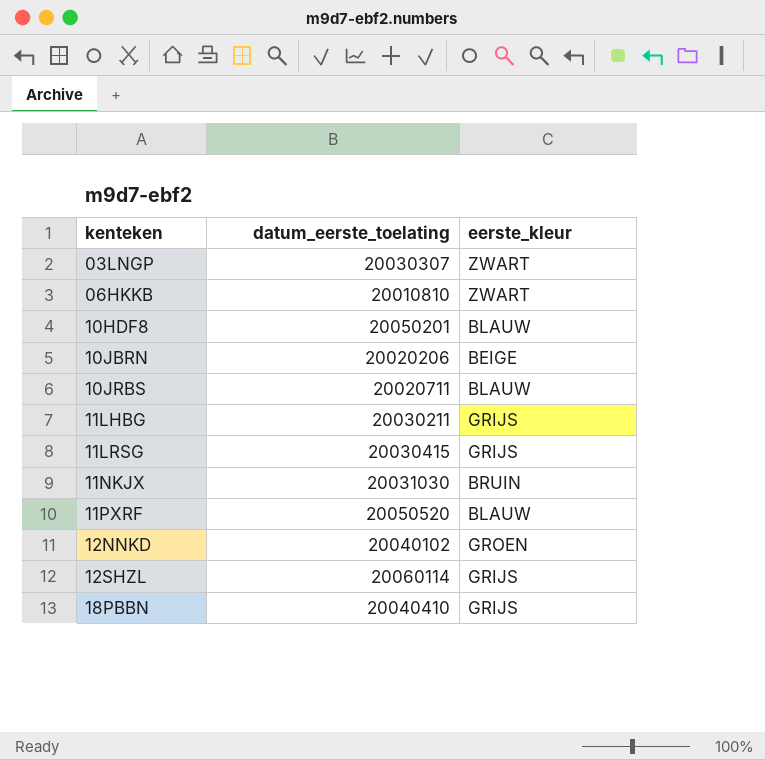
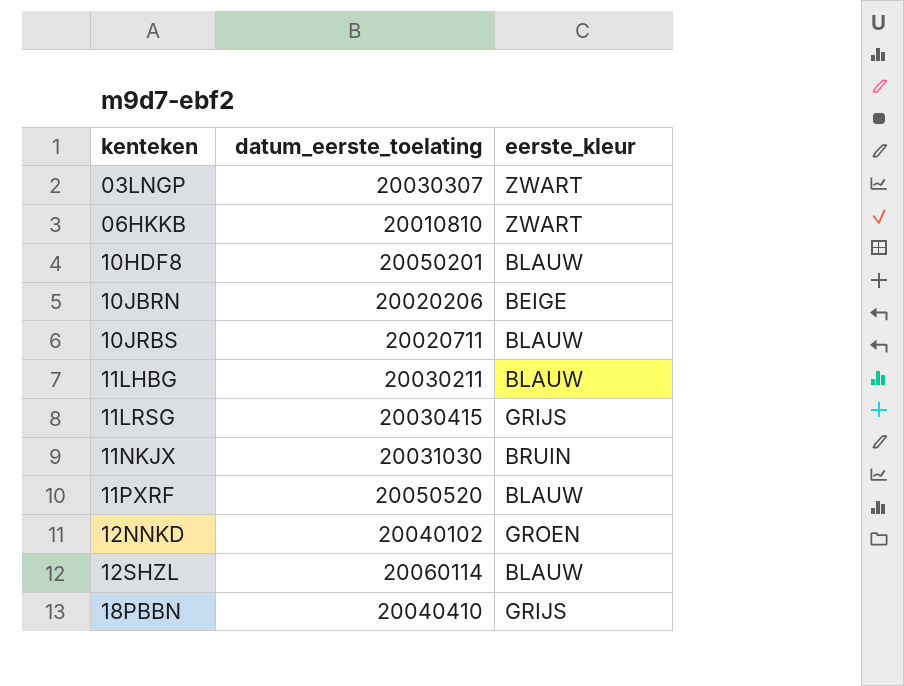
11LHBG | eerste_kleur: GRIJS -> BLAUW
12SHZL | eerste_kleur: GRIJS -> BLAUW

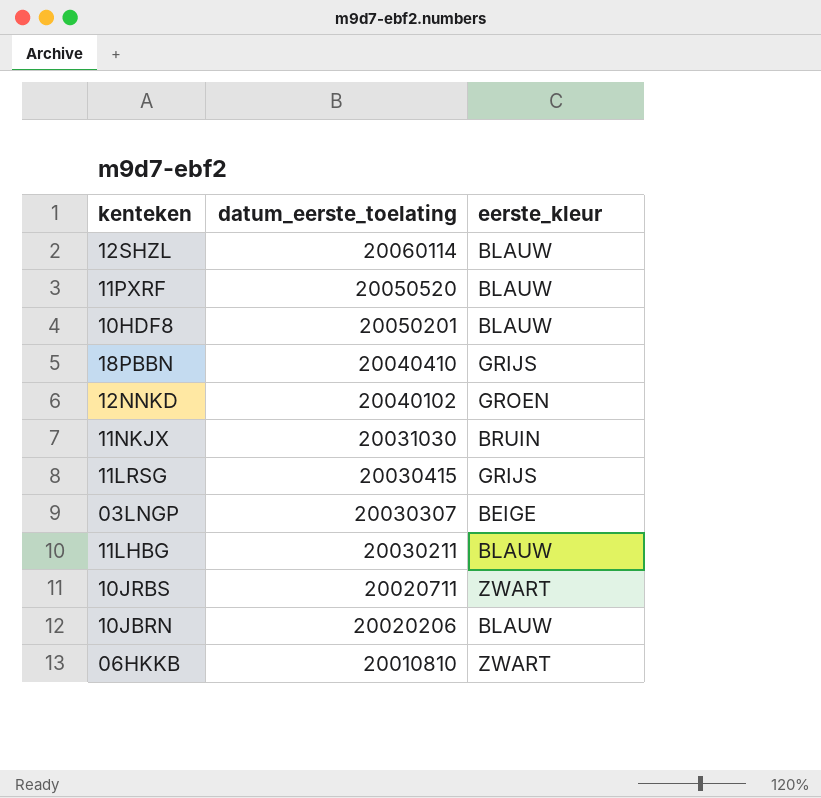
row order: kenteken ascending -> datum_eerste_toelating descending
03LNGP | eerste_kleur: ZWART -> BEIGE
10JRBS | eerste_kleur: BLAUW -> ZWART
10JBRN | eerste_kleur: BEIGE -> BLAUW

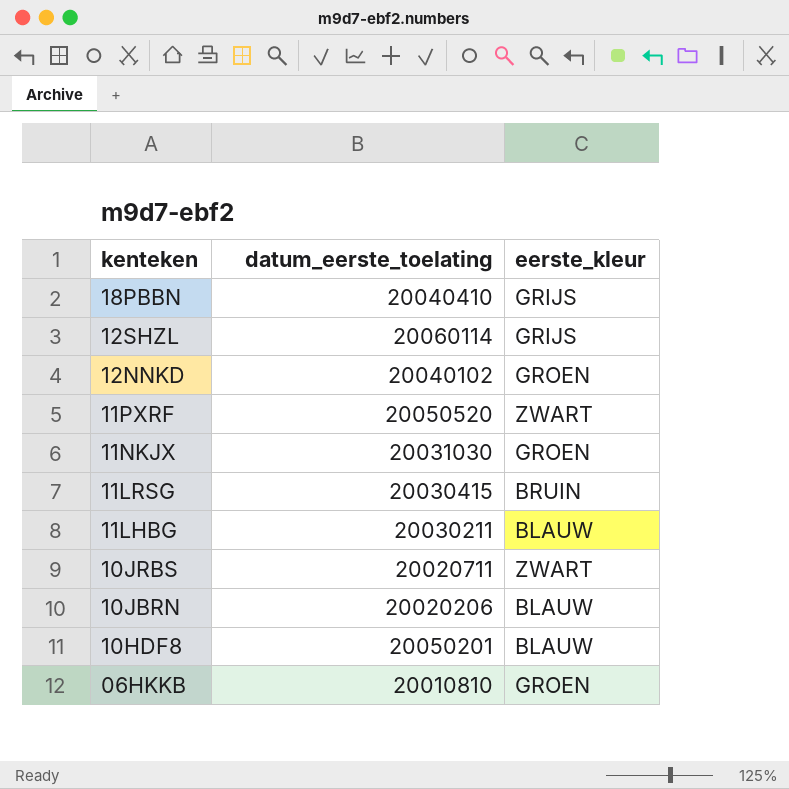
row order: datum_eerste_toelating descending -> kenteken descending
row 03LNGP: 20030307 | BEIGE -> none
12SHZL | eerste_kleur: BLAUW -> GRIJS
11PXRF | eerste_kleur: BLAUW -> ZWART
11NKJX | eerste_kleur: BRUIN -> GROEN
11LRSG | eerste_kleur: GRIJS -> BRUIN
06HKKB | eerste_kleur: ZWART -> GROEN

